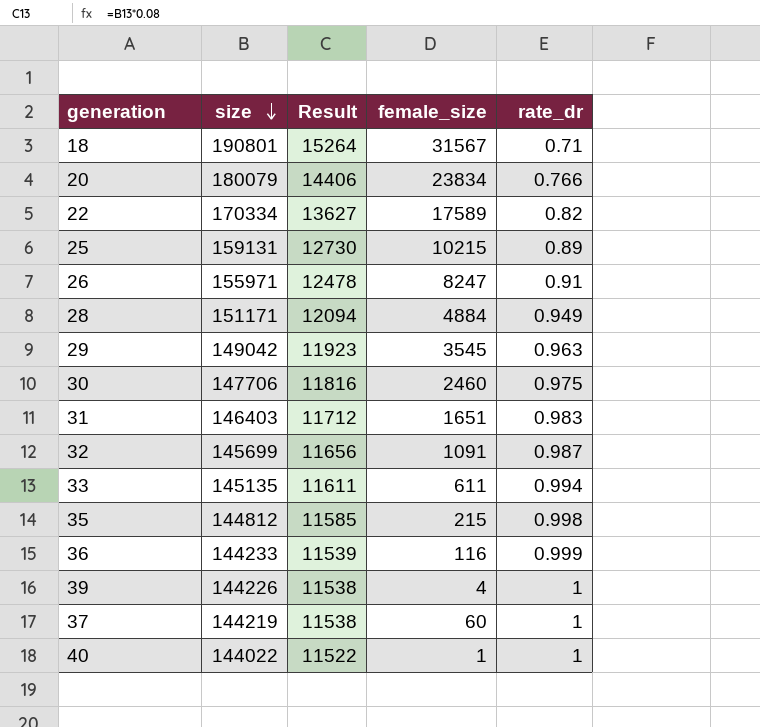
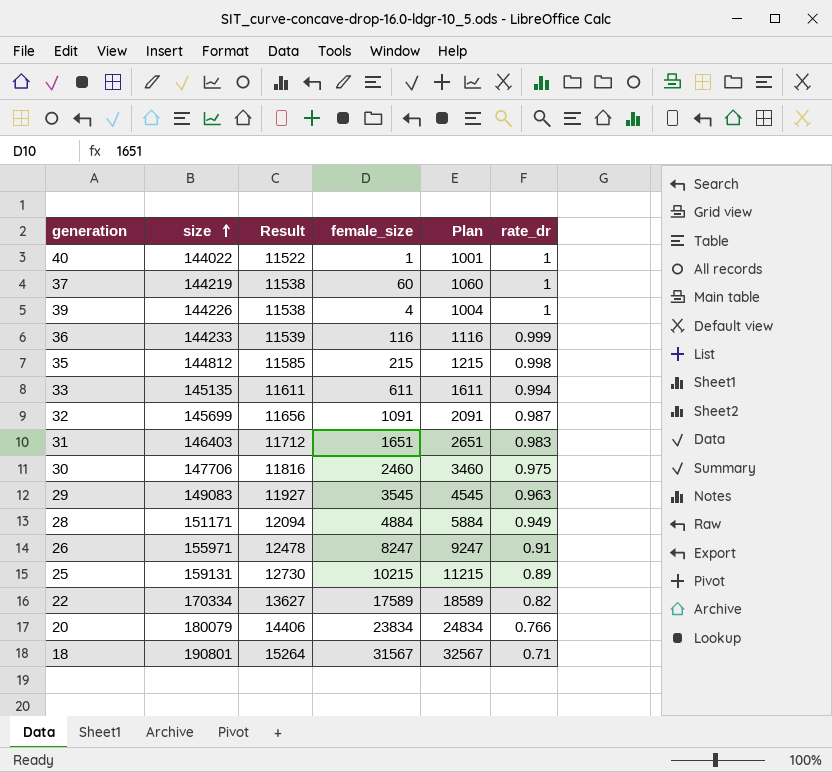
row order: size descending -> size ascending
column Plan | formula: none -> [female_size] + 1000
29 | size: 149042 -> 149083
29 | Result: 11923 -> 11927

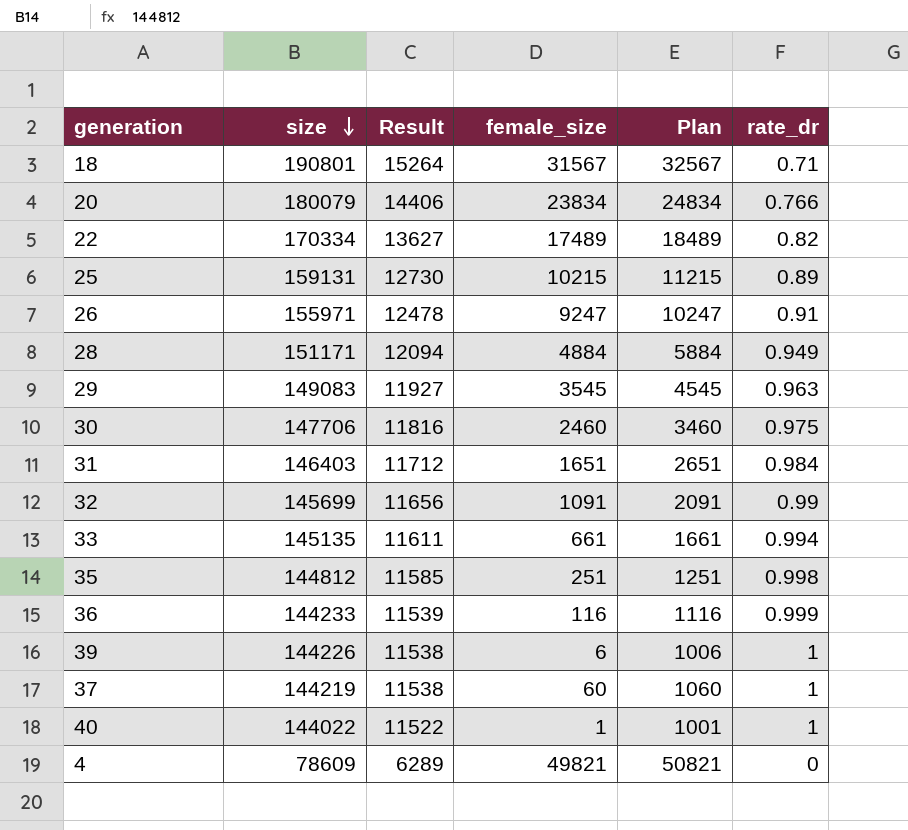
row order: size ascending -> size descending
22 | female_size: 17589 -> 17489
22 | Plan: 18589 -> 18489
26 | female_size: 8247 -> 9247
26 | Plan: 9247 -> 10247
31 | rate_dr: 0.983 -> 0.984
32 | rate_dr: 0.987 -> 0.99
33 | female_size: 611 -> 661
33 | Plan: 1611 -> 1661
35 | female_size: 215 -> 251
35 | Plan: 1215 -> 1251
39 | female_size: 4 -> 6
39 | Plan: 1004 -> 1006
row 4: none -> 78609 | 6289 | 49821 | 50821 | 0

